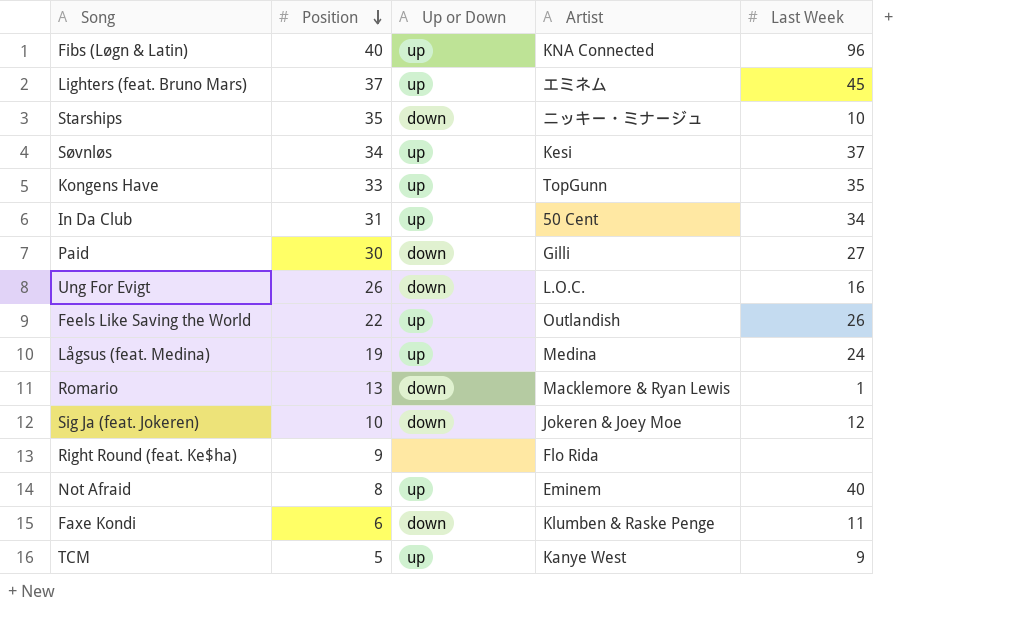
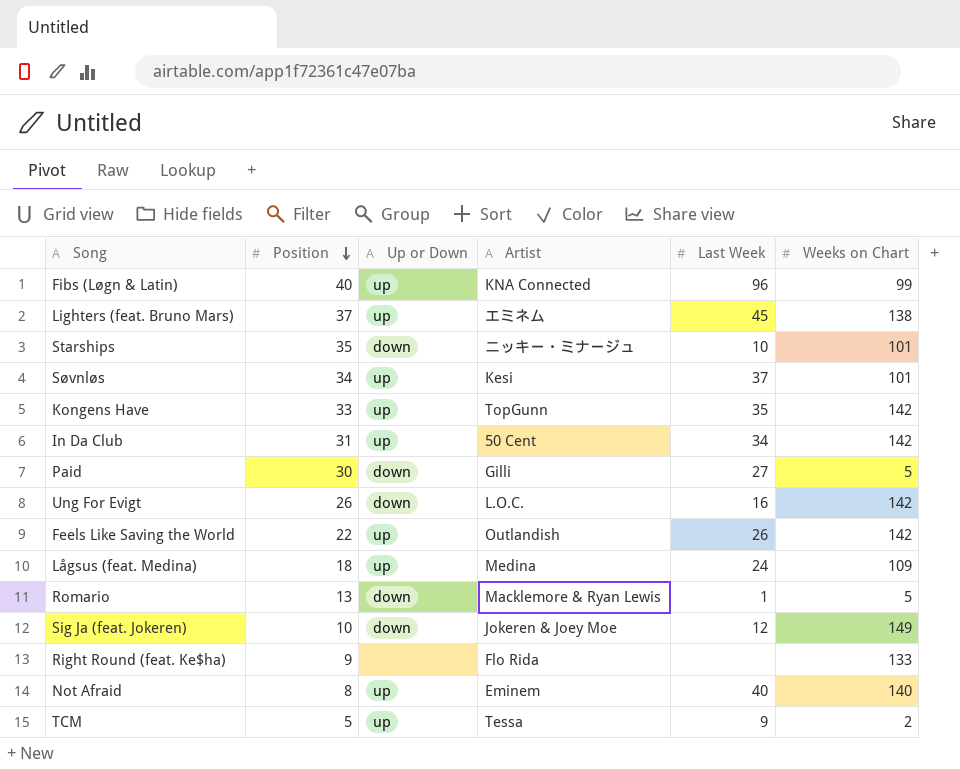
column Weeks on Chart | position: none -> 6
row Faxe Kondi: 6 | down | Klumben & Raske Penge | 11 -> none
Lågsus (feat. Medina) | Position: 19 -> 18
TCM | Artist: Kanye West -> Tessa

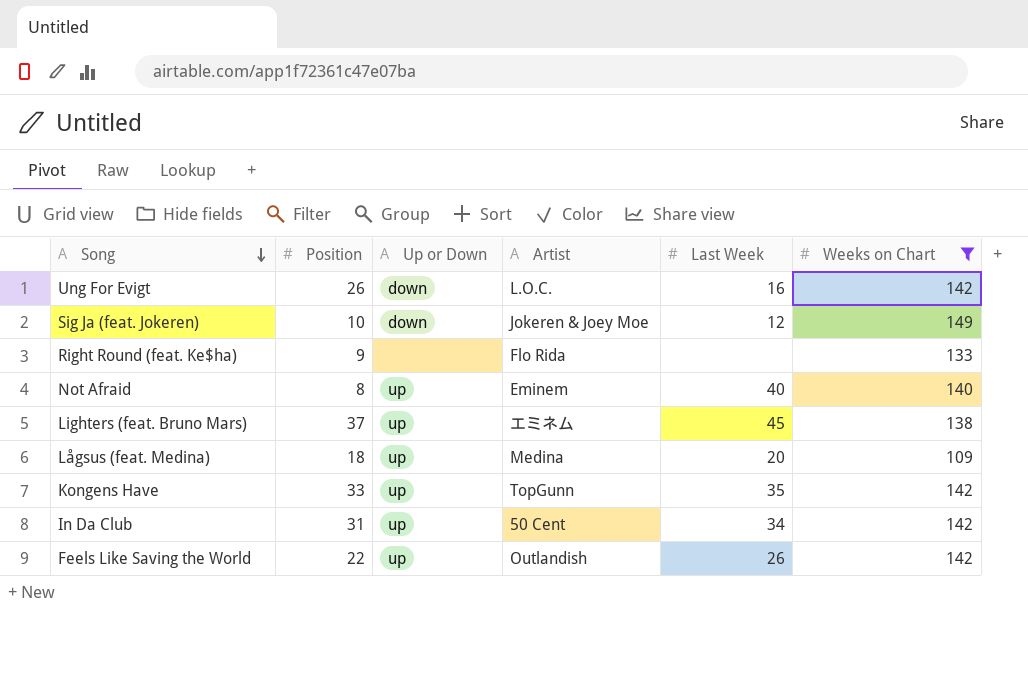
filter: none -> Weeks on Chart >= 109
row order: Position descending -> Song descending
Lågsus (feat. Medina) | Last Week: 24 -> 20

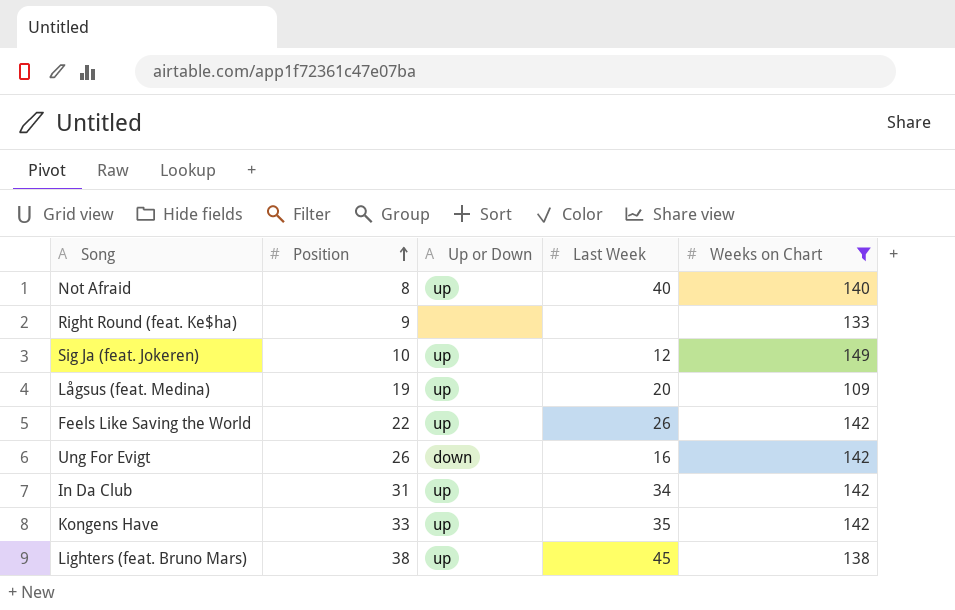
row order: Song descending -> Position ascending
column Artist | position: 4 -> none
Sig Ja (feat. Jokeren) | Up or Down: down -> up
Lågsus (feat. Medina) | Position: 18 -> 19
Lighters (feat. Bruno Mars) | Position: 37 -> 38

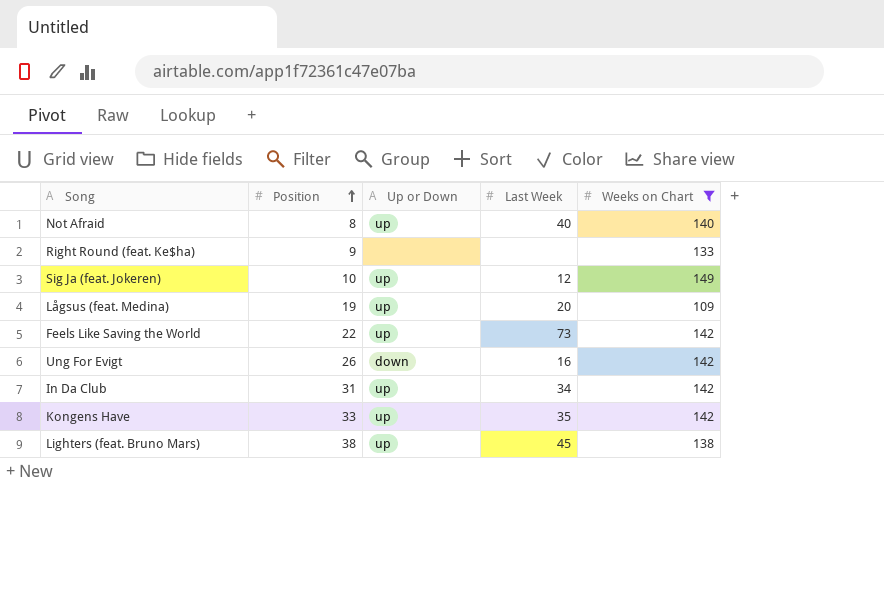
Feels Like Saving the World | Last Week: 26 -> 73

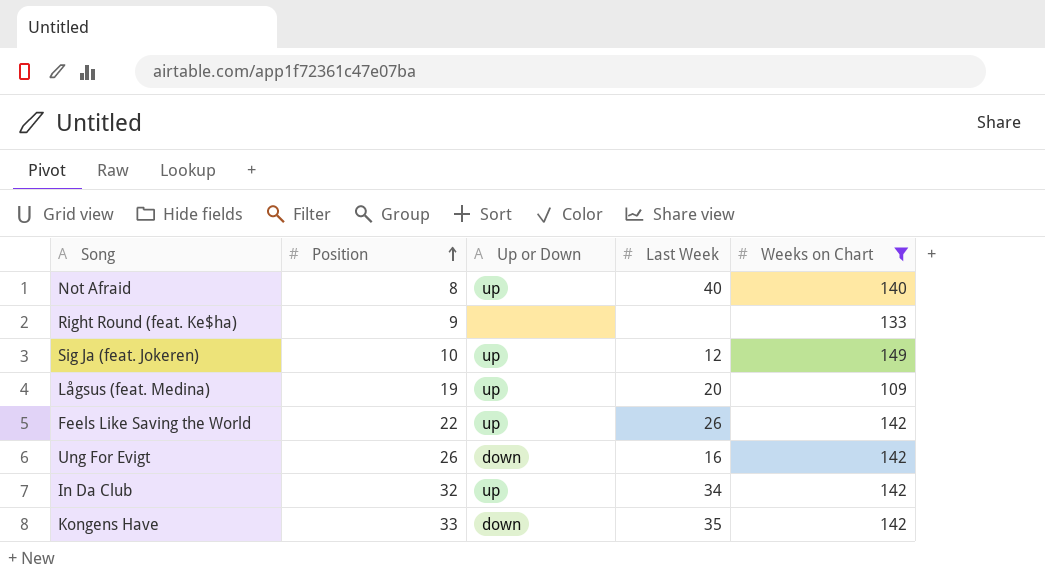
row Lighters (feat. Bruno Mars): 38 | up | 45 | 138 -> none
Feels Like Saving the World | Last Week: 73 -> 26
In Da Club | Position: 31 -> 32
Kongens Have | Up or Down: up -> down

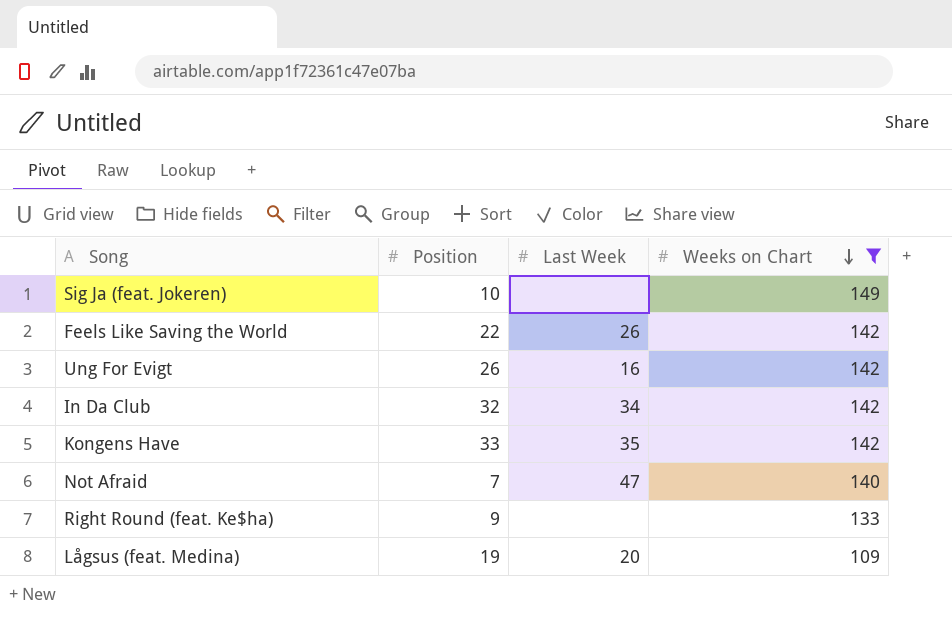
row order: Position ascending -> Weeks on Chart descending
column Up or Down | position: 3 -> none
Sig Ja (feat. Jokeren) | Last Week: 12 -> none
Not Afraid | Position: 8 -> 7
Not Afraid | Last Week: 40 -> 47

